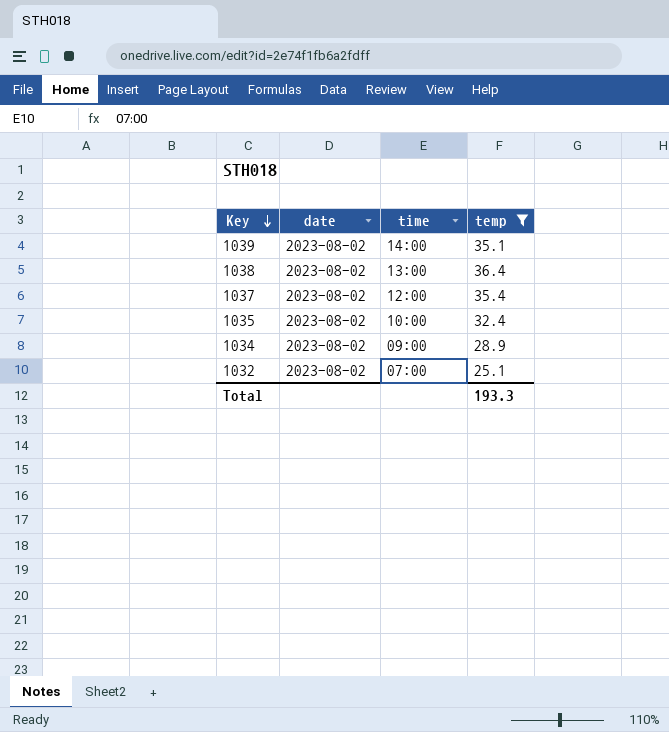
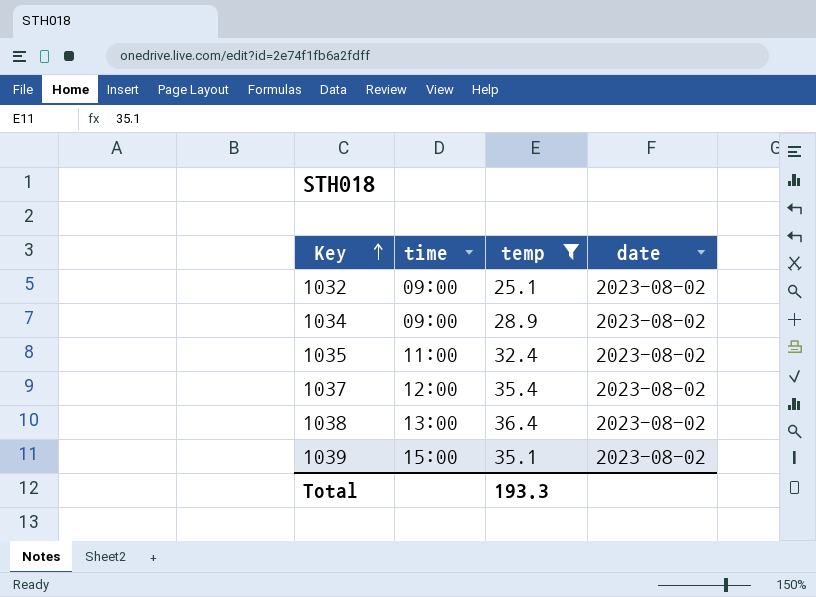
row order: Key descending -> Key ascending
column date | position: 2 -> 4
1032 | time: 07:00 -> 09:00
1035 | time: 10:00 -> 11:00
1039 | time: 14:00 -> 15:00

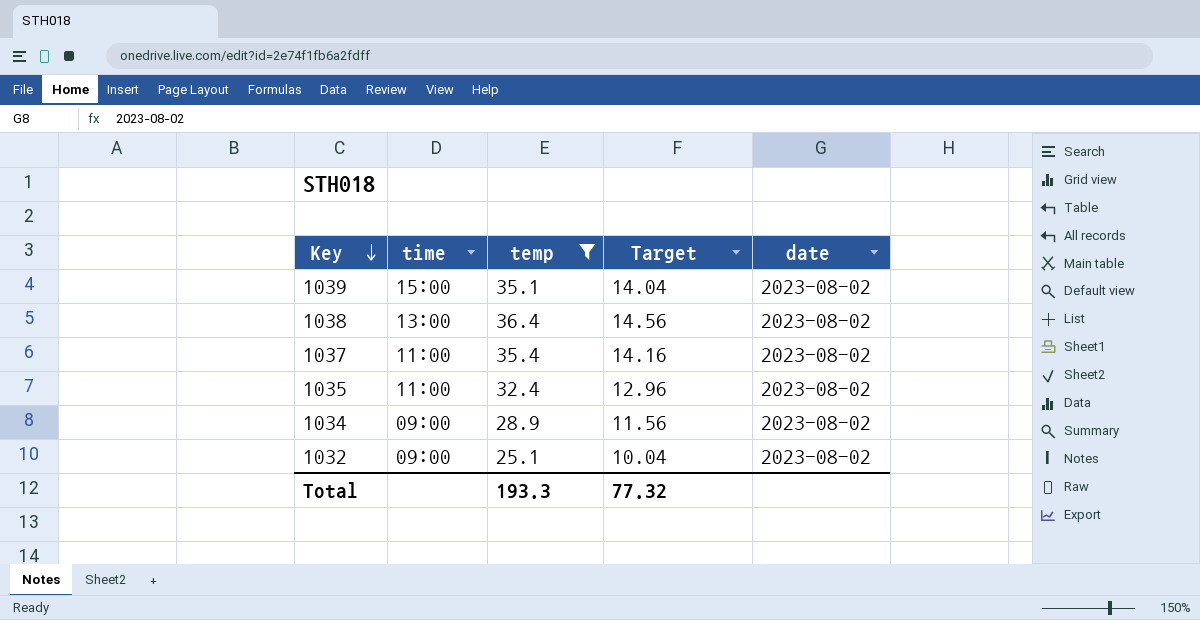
row order: Key ascending -> Key descending
column Target | formula: none -> [temp] * 0.4
1037 | time: 12:00 -> 11:00

